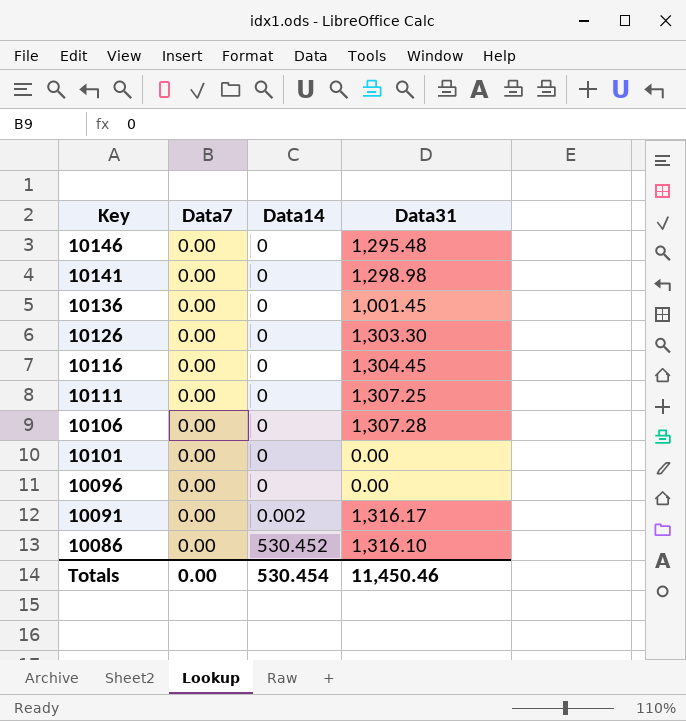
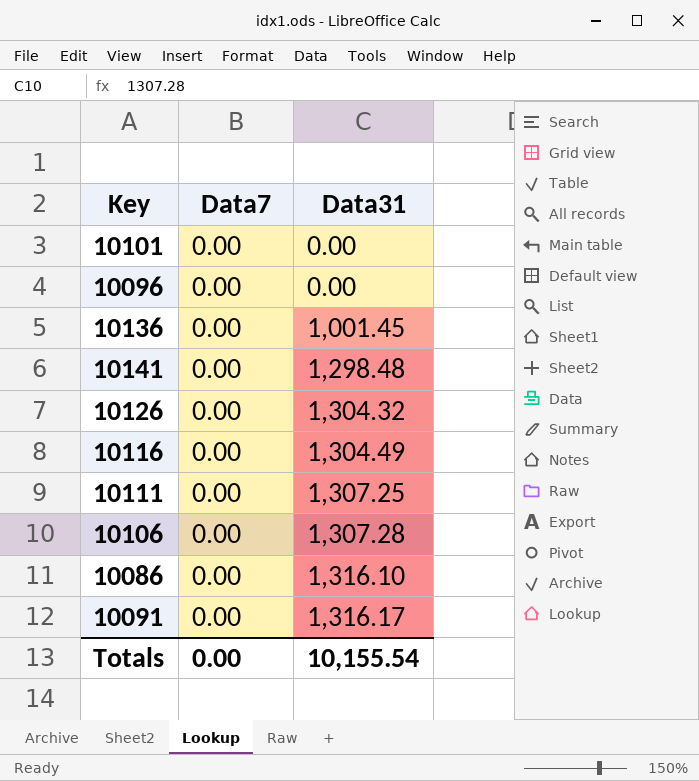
row order: Key descending -> Data31 ascending
column Data14 | position: 3 -> none
row 10146: 0.00 | 0 | 1,295.48 -> none
10141 | Data31: 1,298.98 -> 1,298.48
10126 | Data31: 1,303.30 -> 1,304.32
10116 | Data31: 1,304.45 -> 1,304.49
Totals | Data31: 11,450.46 -> 10,155.54

